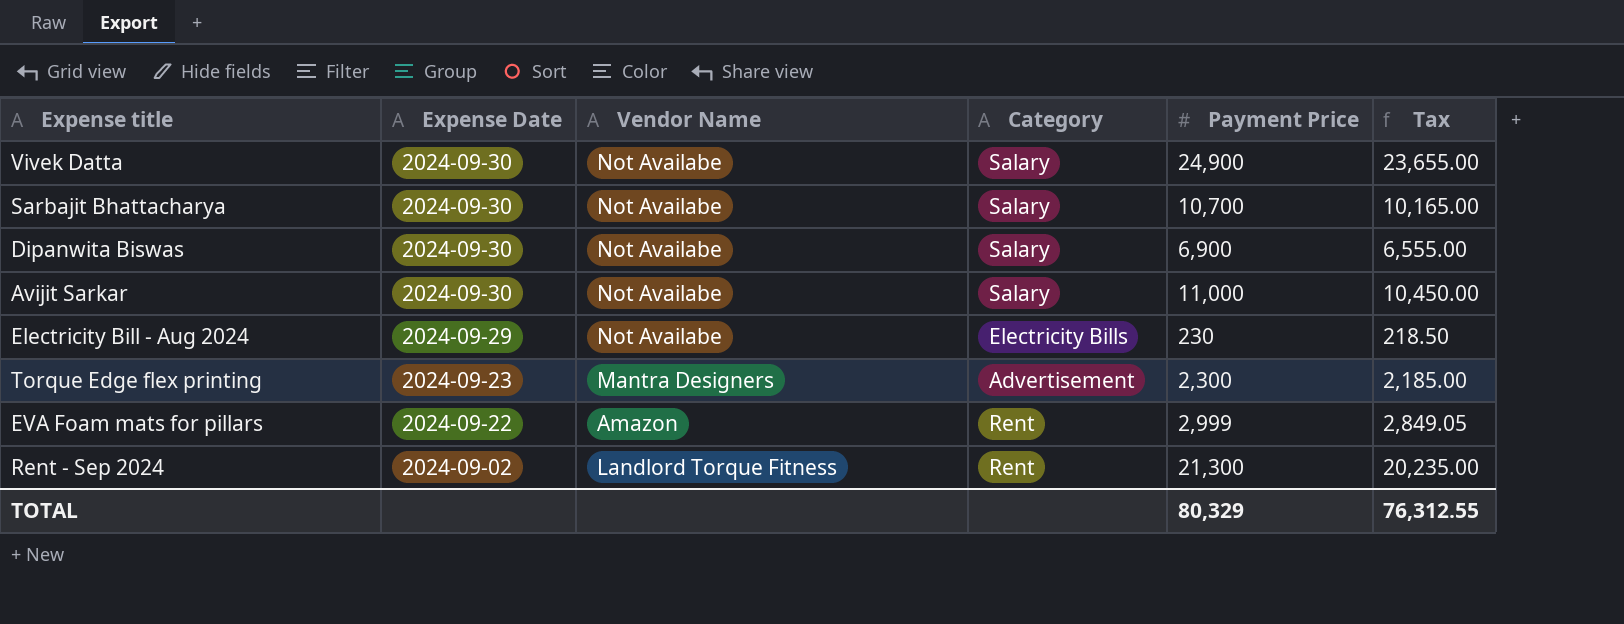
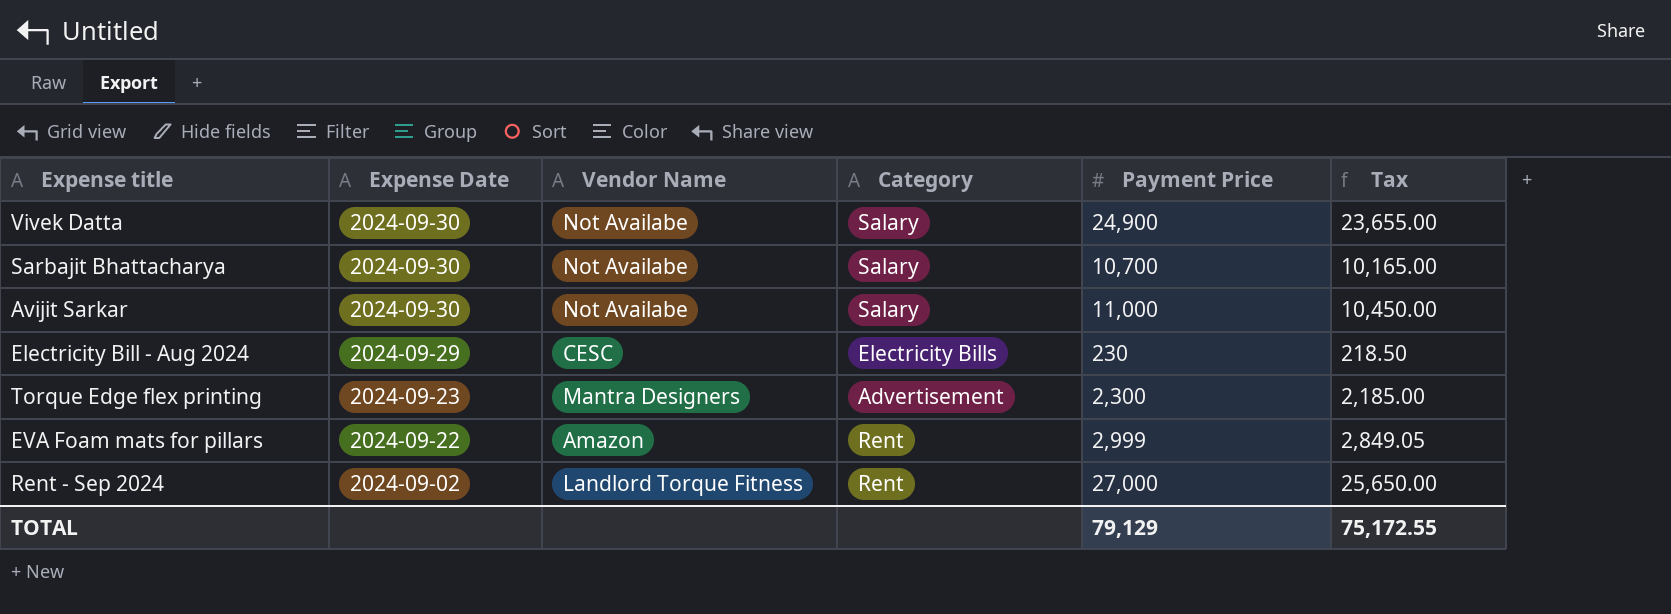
row Dipanwita Biswas: 2024-09-30 | Not Availabe | Salary | 6,900 | 6,555.00 -> none
Electricity Bill - Aug 2024 | Vendor Name: Not Availabe -> CESC
Rent - Sep 2024 | Payment Price: 21,300 -> 27,000
Rent - Sep 2024 | Tax: 20,235.00 -> 25,650.00
TOTAL | Payment Price: 80,329 -> 79,129
TOTAL | Tax: 76,312.55 -> 75,172.55

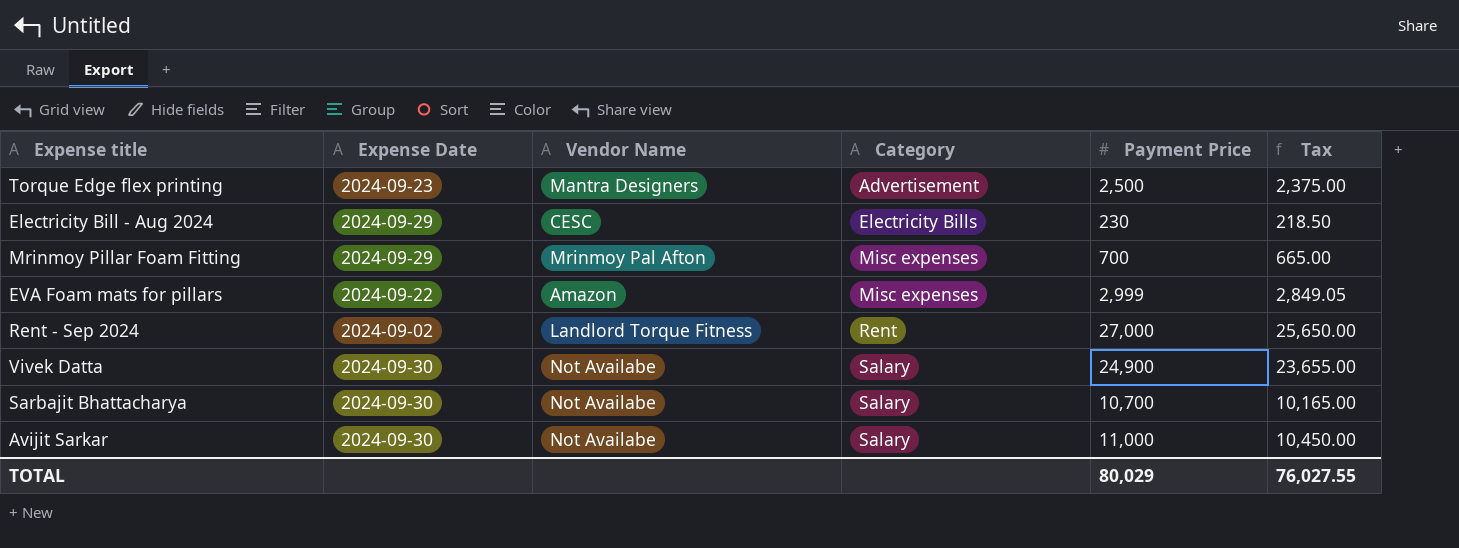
row order: Expense Date descending -> Category ascending
Torque Edge flex printing | Payment Price: 2,300 -> 2,500
Torque Edge flex printing | Tax: 2,185.00 -> 2,375.00
row Mrinmoy Pillar Foam Fitting: none -> 2024-09-29 | Mrinmoy Pal Afton | Misc expenses | 700 | 665.00
EVA Foam mats for pillars | Category: Rent -> Misc expenses
TOTAL | Payment Price: 79,129 -> 80,029
TOTAL | Tax: 75,172.55 -> 76,027.55

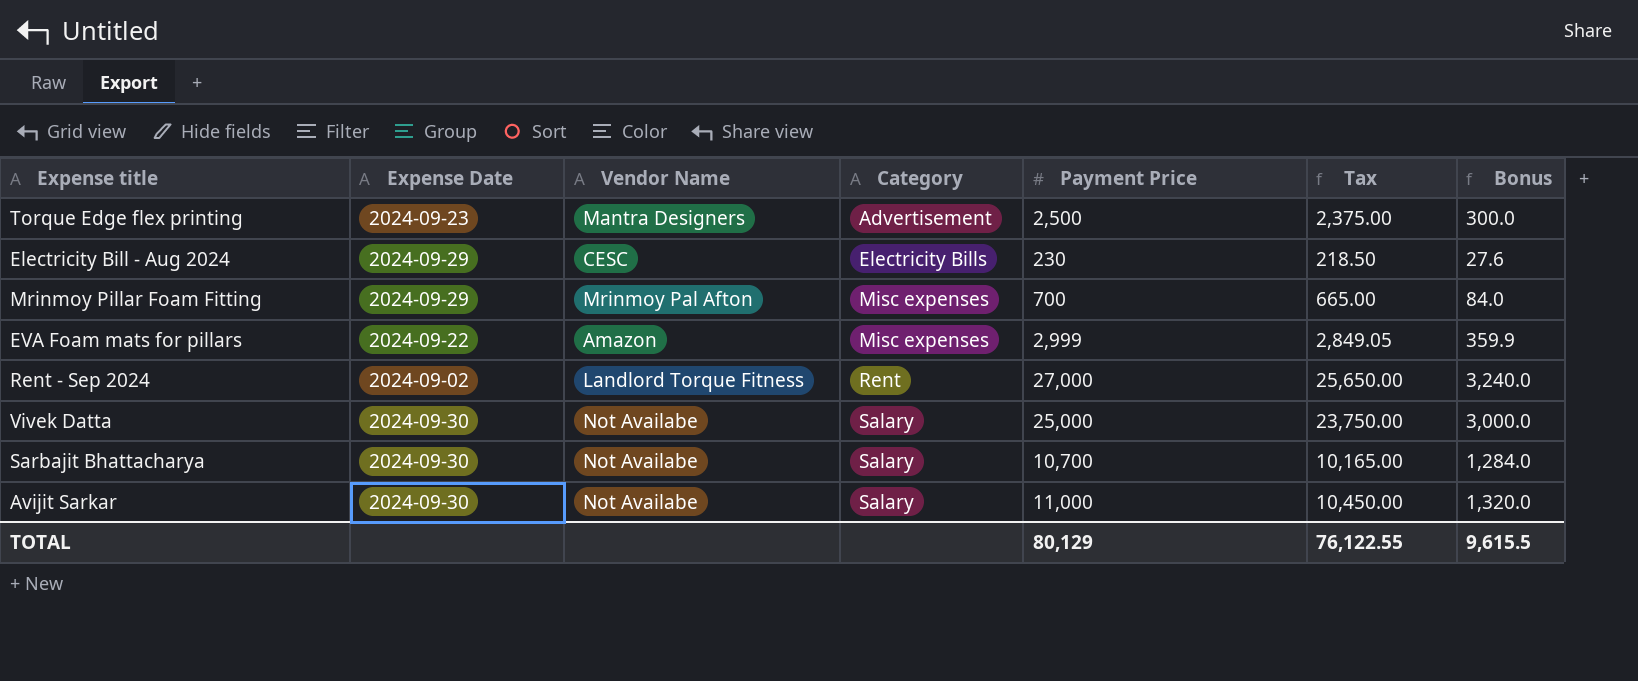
column Bonus | formula: none -> [Payment Price] * 0.12
Vivek Datta | Payment Price: 24,900 -> 25,000
Vivek Datta | Tax: 23,655.00 -> 23,750.00
TOTAL | Payment Price: 80,029 -> 80,129
TOTAL | Tax: 76,027.55 -> 76,122.55

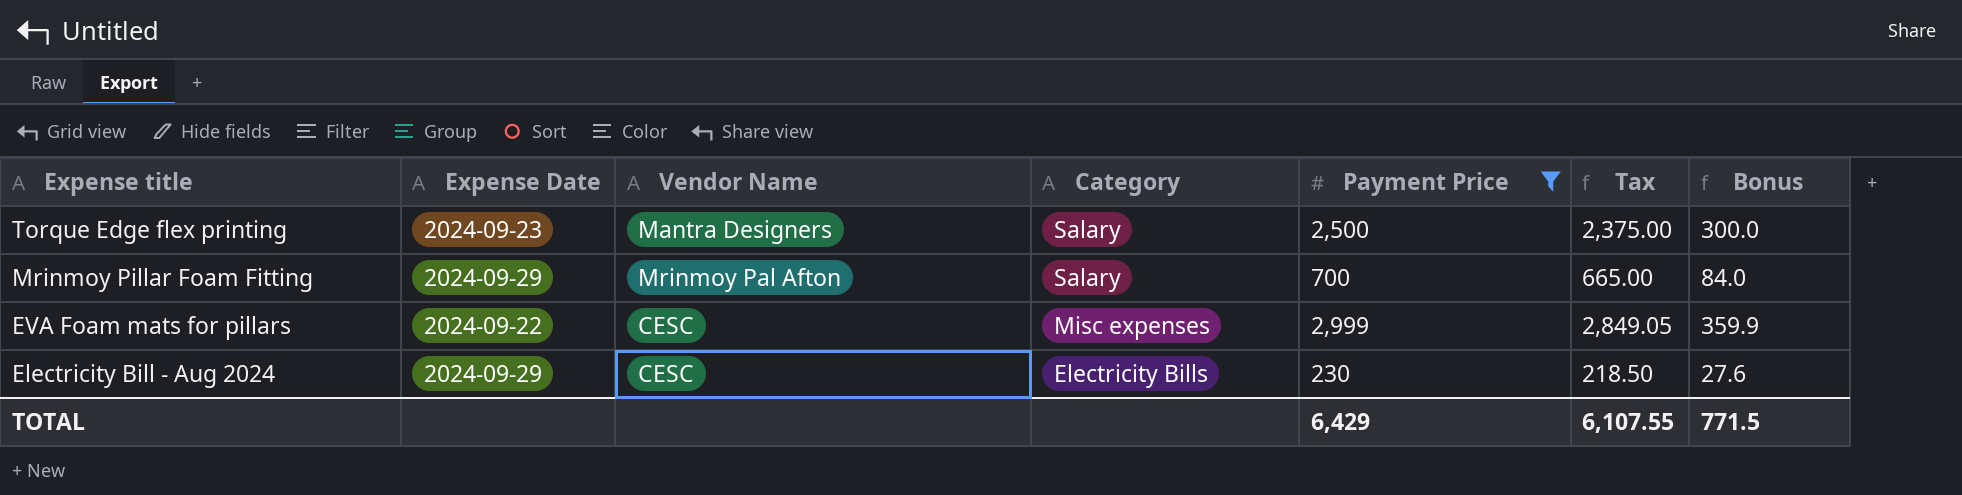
filter: none -> Payment Price <= 2,999
row order: Category ascending -> Expense title descending
Torque Edge flex printing | Category: Advertisement -> Salary
Mrinmoy Pillar Foam Fitting | Category: Misc expenses -> Salary
EVA Foam mats for pillars | Vendor Name: Amazon -> CESC
TOTAL | Payment Price: 80,129 -> 6,429
TOTAL | Tax: 76,122.55 -> 6,107.55
TOTAL | Bonus: 9,615.5 -> 771.5

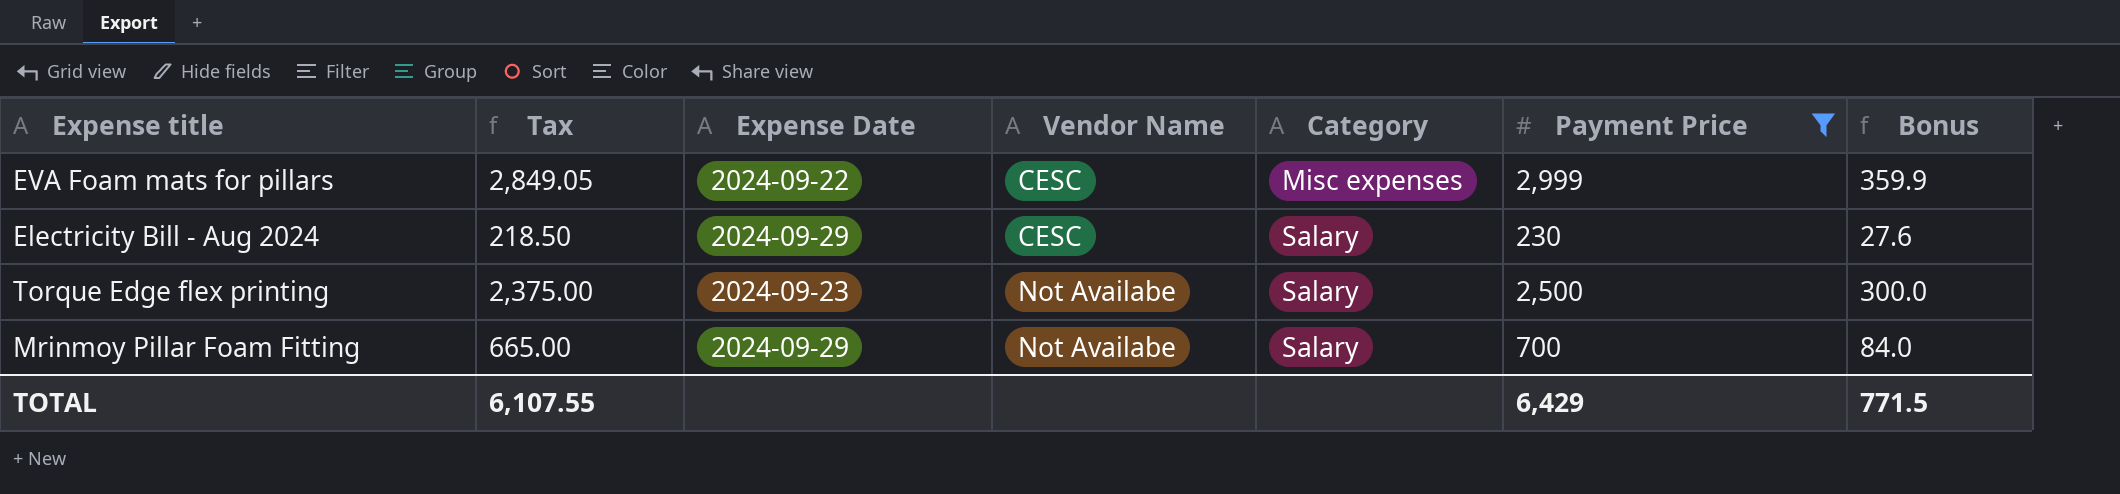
row order: Expense title descending -> Vendor Name ascending
column Tax | position: 6 -> 2
Electricity Bill - Aug 2024 | Category: Electricity Bills -> Salary
Torque Edge flex printing | Vendor Name: Mantra Designers -> Not Availabe
Mrinmoy Pillar Foam Fitting | Vendor Name: Mrinmoy Pal Afton -> Not Availabe

